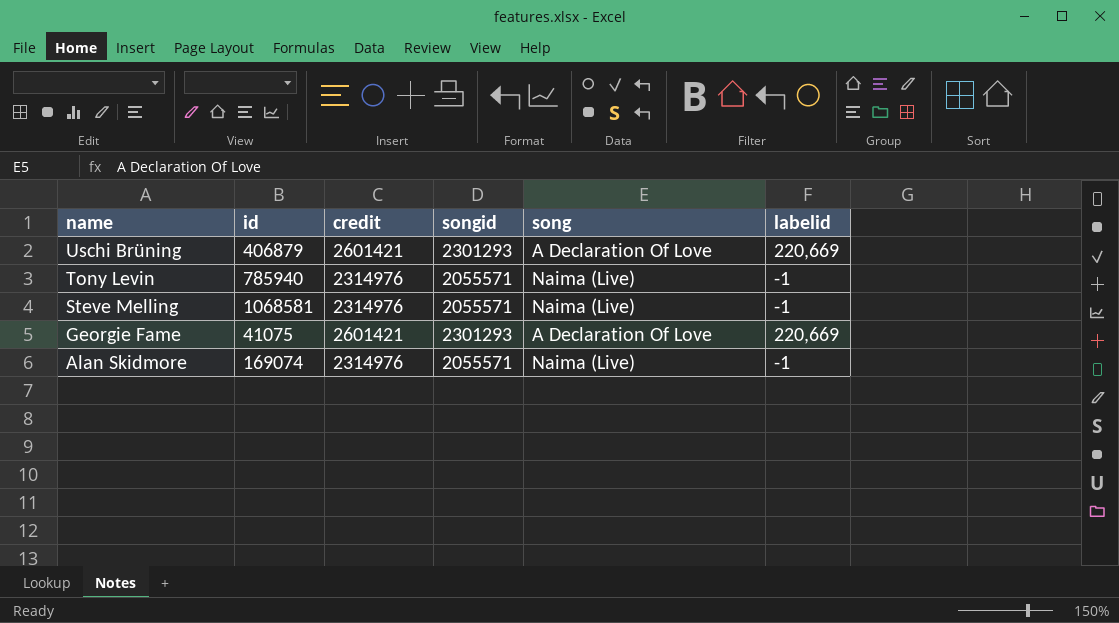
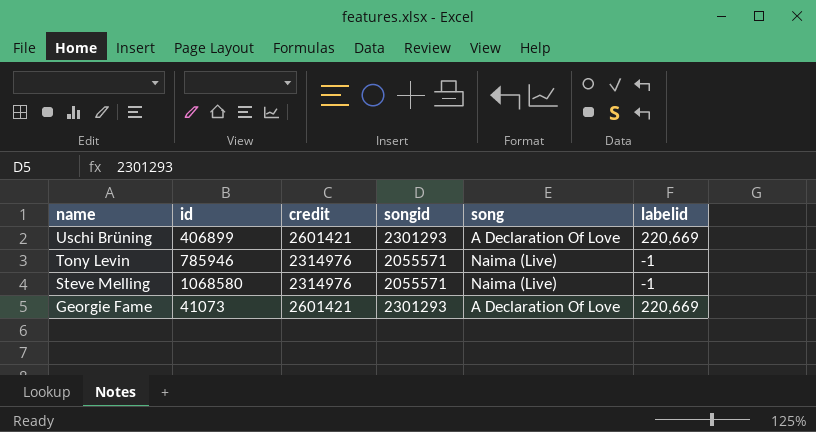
row Alan Skidmore: 169074 | 2314976 | 2055571 | Naima (Live) | -1 -> none
Uschi Brüning | id: 406879 -> 406899
Tony Levin | id: 785940 -> 785946
Steve Melling | id: 1068581 -> 1068580
Georgie Fame | id: 41075 -> 41073

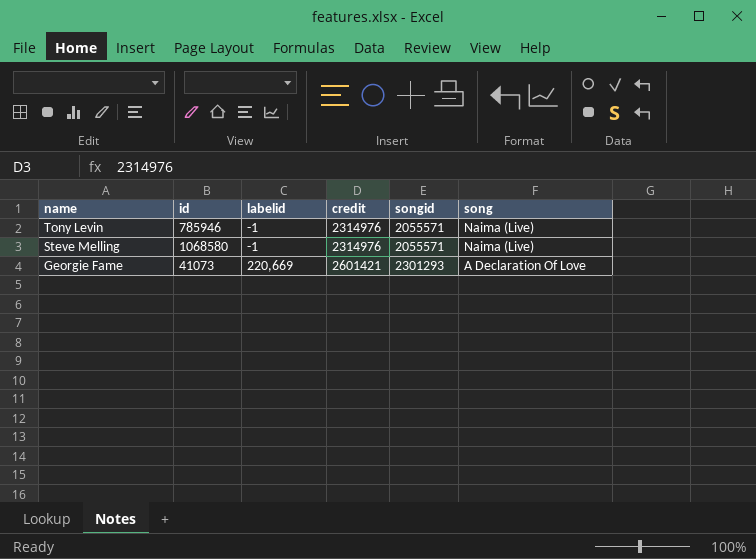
column labelid | position: 6 -> 3
row Uschi Brüning: 406899 | 2601421 | 2301293 | A Declaration Of Love | 220,669 -> none

